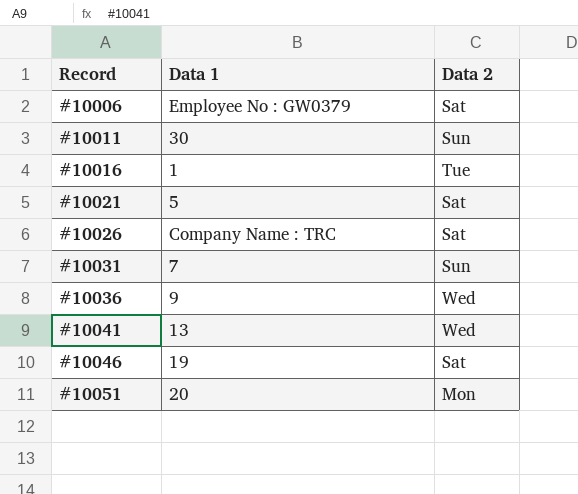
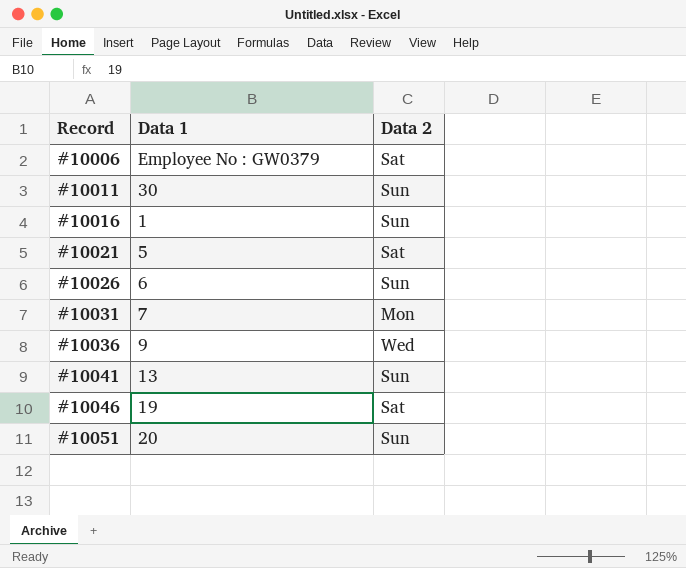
#10016 | Data 2: Tue -> Sun
#10026 | Data 1: Company Name : TRC -> 6
#10026 | Data 2: Sat -> Sun
#10031 | Data 2: Sun -> Mon
#10041 | Data 2: Wed -> Sun
#10051 | Data 2: Mon -> Sun

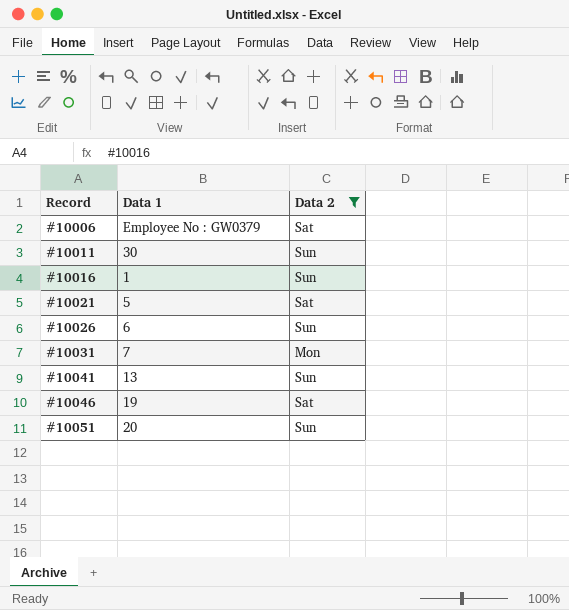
filter: none -> Data 2 != Wed

